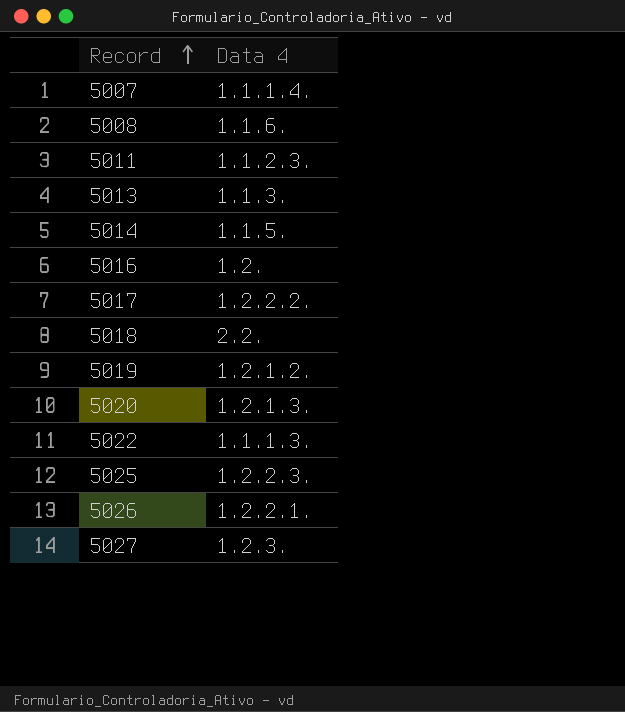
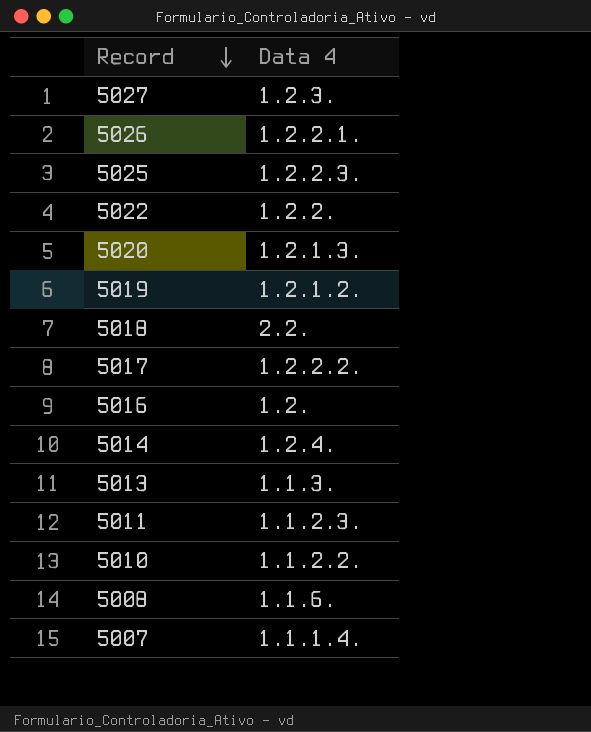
row order: Record ascending -> Record descending
5022 | Data 4: 1.1.1.3. -> 1.2.2.
5014 | Data 4: 1.1.5. -> 1.2.4.
row 5010: none -> 1.1.2.2.

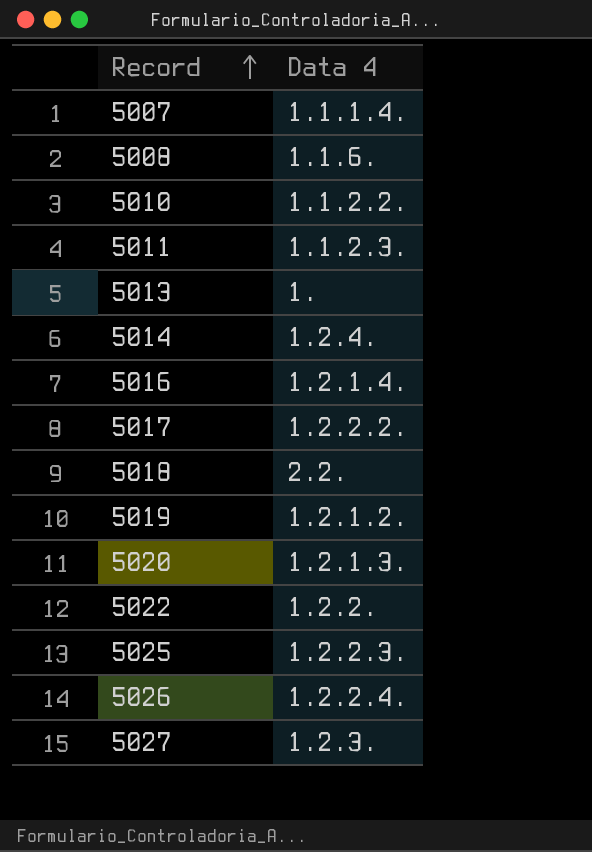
row order: Record descending -> Record ascending
5013 | Data 4: 1.1.3. -> 1.
5016 | Data 4: 1.2. -> 1.2.1.4.
5026 | Data 4: 1.2.2.1. -> 1.2.2.4.

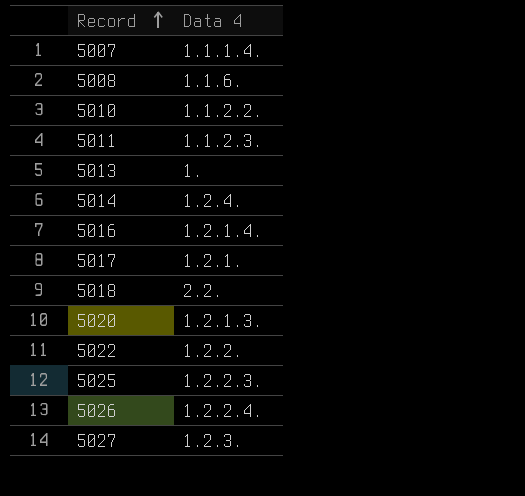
row 5019: 1.2.1.2. -> none
5017 | Data 4: 1.2.2.2. -> 1.2.1.

